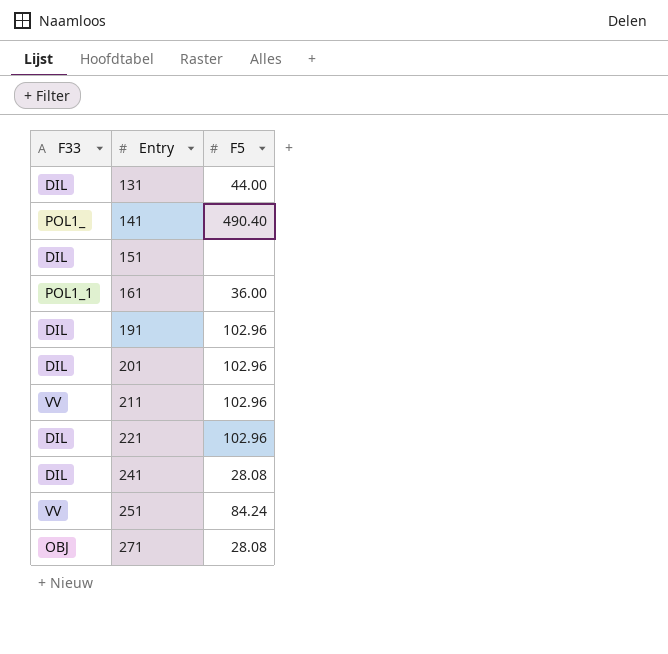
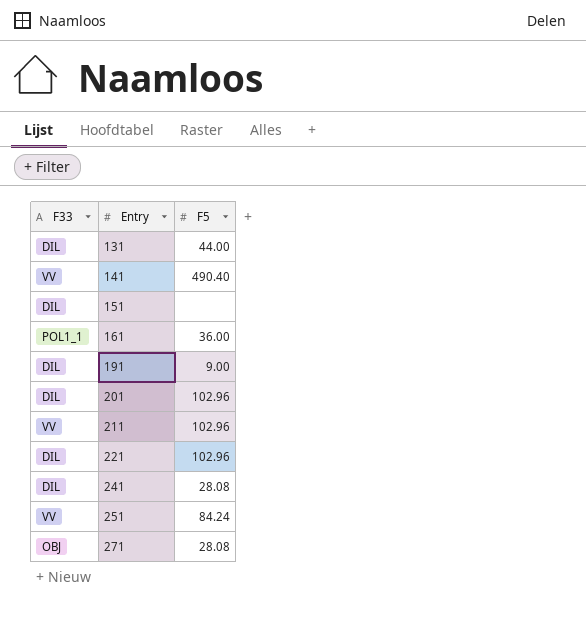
141 | F33: POL1_ -> VV
191 | F5: 102.96 -> 9.00

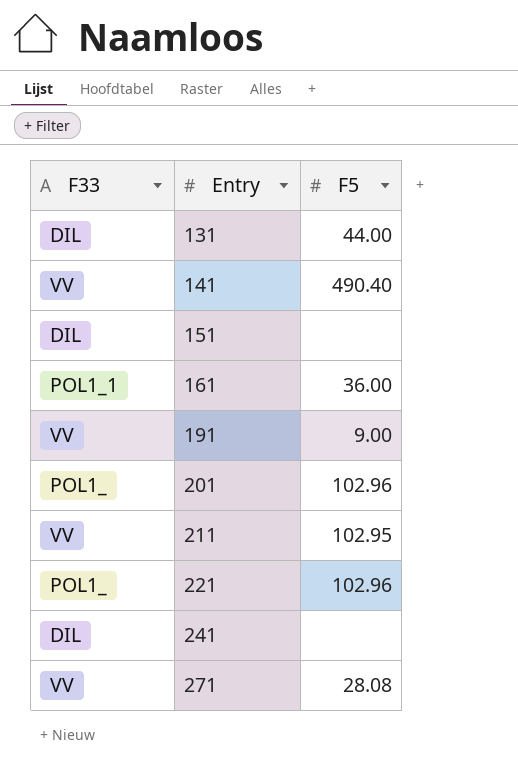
row 251: VV | 84.24 -> none
191 | F33: DIL -> VV
201 | F33: DIL -> POL1_
211 | F5: 102.96 -> 102.95
221 | F33: DIL -> POL1_
241 | F5: 28.08 -> none
271 | F33: OBJ -> VV

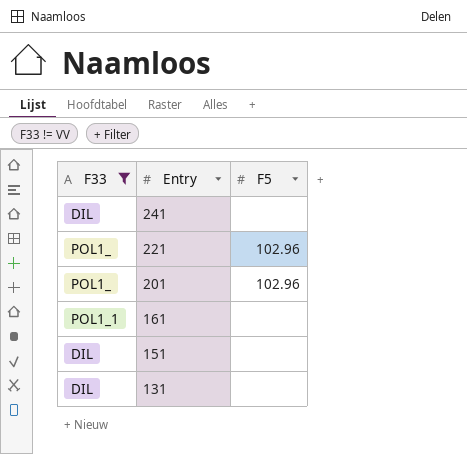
filter: none -> F33 != VV
row order: Entry ascending -> Entry descending
161 | F5: 36.00 -> none
131 | F5: 44.00 -> none

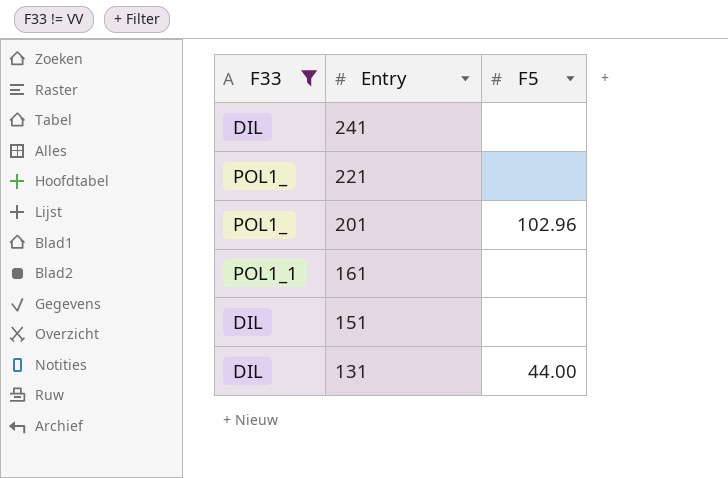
221 | F5: 102.96 -> none
131 | F5: none -> 44.00

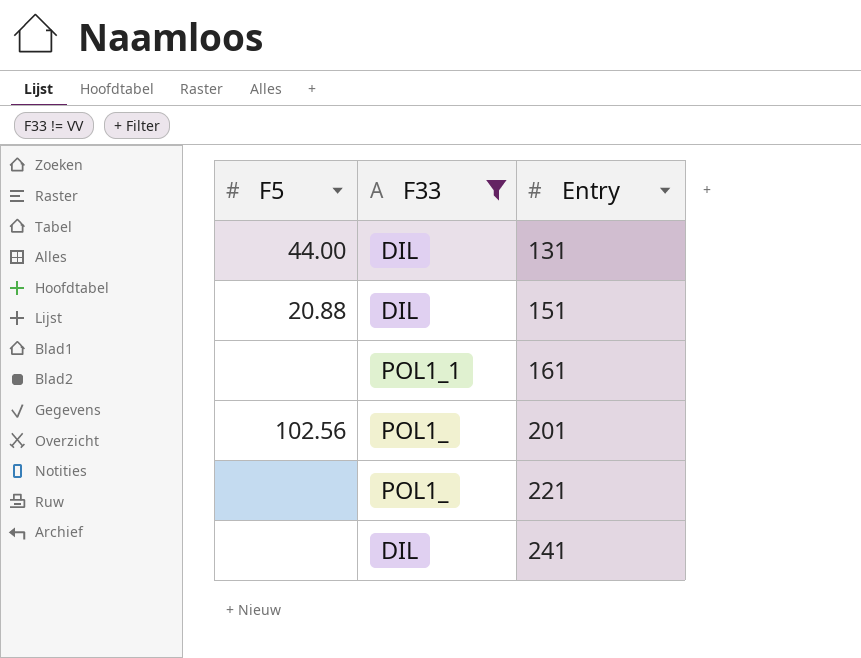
row order: Entry descending -> Entry ascending
column F5 | position: 3 -> 1
151 | F5: none -> 20.88
201 | F5: 102.96 -> 102.56

